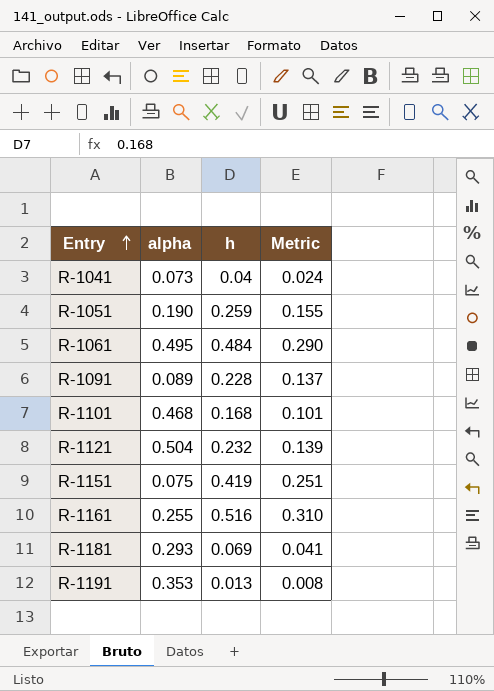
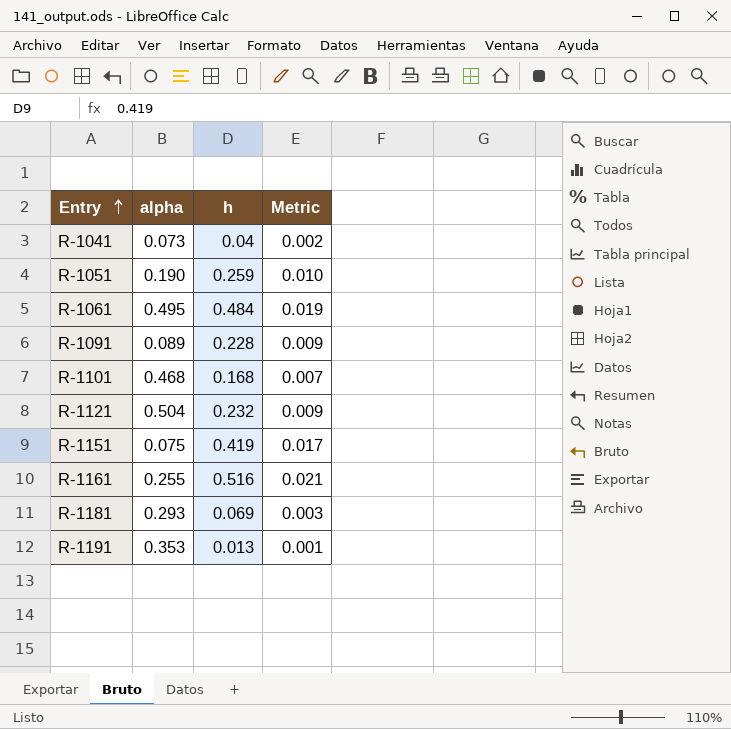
column Metric | formula: [h] * 0.6 -> [h] * 0.04

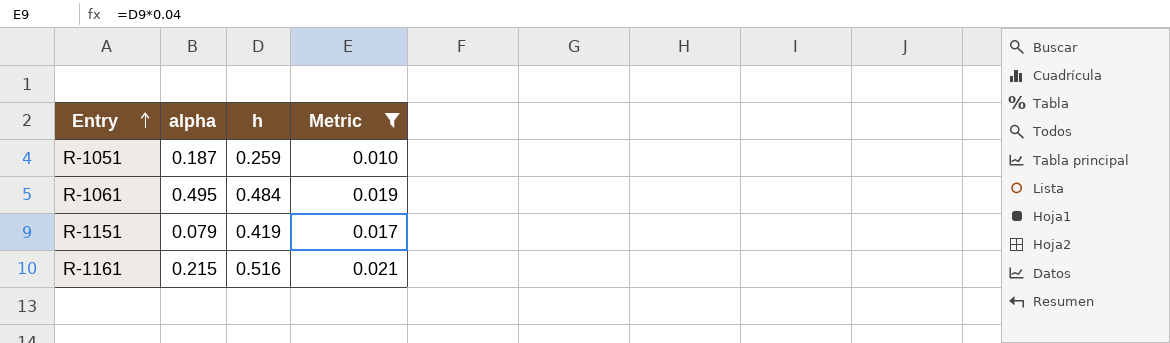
filter: none -> Metric >= 0.010
R-1051 | alpha: 0.190 -> 0.187
R-1151 | alpha: 0.075 -> 0.079
R-1161 | alpha: 0.255 -> 0.215

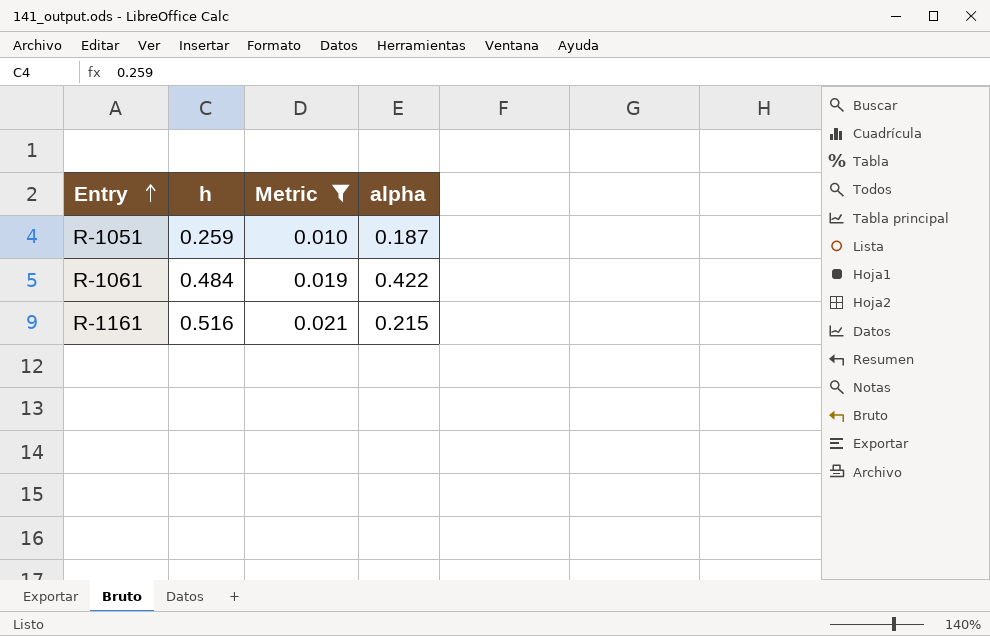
column alpha | position: 2 -> 4
row R-1151: 0.079 | 0.419 | 0.017 -> none
R-1061 | alpha: 0.495 -> 0.422

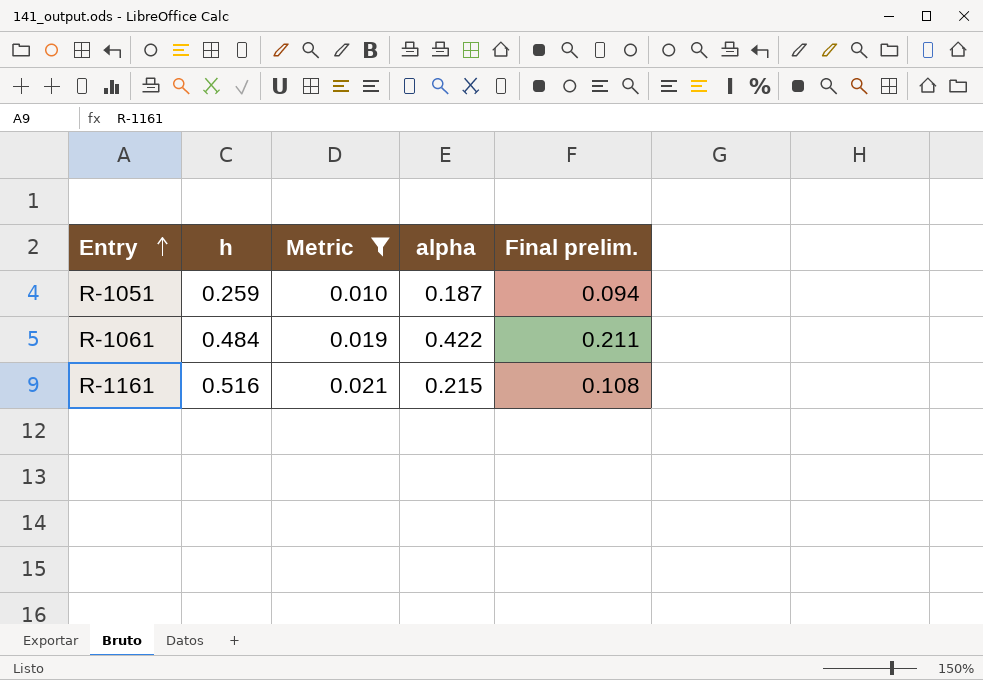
column Final prelim. | formula: none -> [alpha] * 0.5

